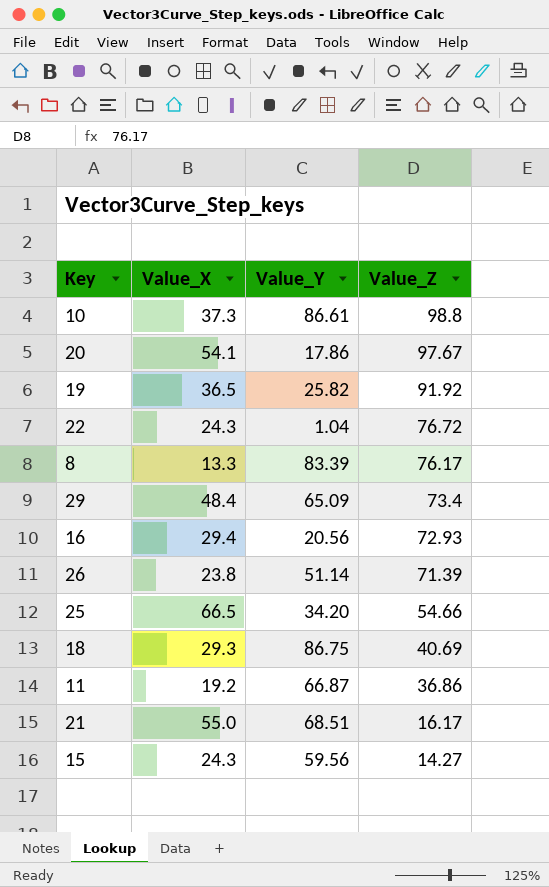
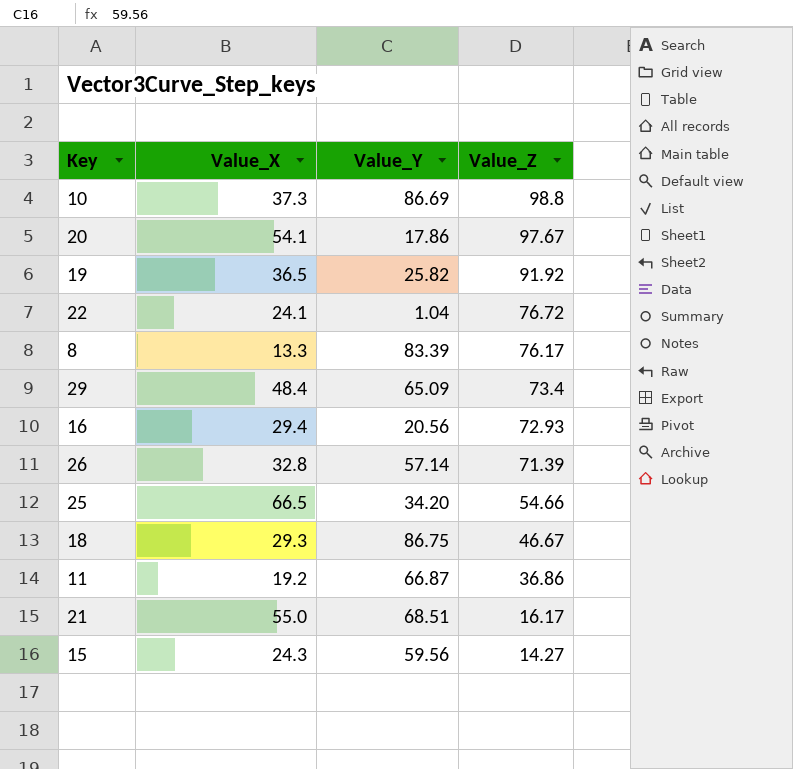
10 | Value_Y: 86.61 -> 86.69
22 | Value_X: 24.3 -> 24.1
26 | Value_X: 23.8 -> 32.8
26 | Value_Y: 51.14 -> 57.14
18 | Value_Z: 40.69 -> 46.67

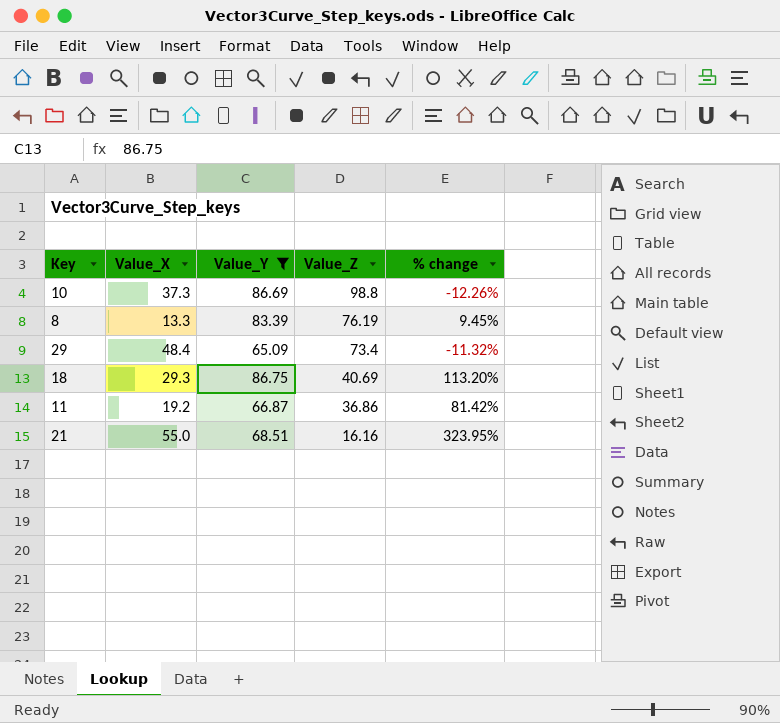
filter: none -> Value_Y >= 65.09
column % change | formula: none -> ([Value_Y] - [Value_Z]) / [Value_Z]
8 | Value_Z: 76.17 -> 76.19
18 | Value_Z: 46.67 -> 40.69
21 | Value_Z: 16.17 -> 16.16

